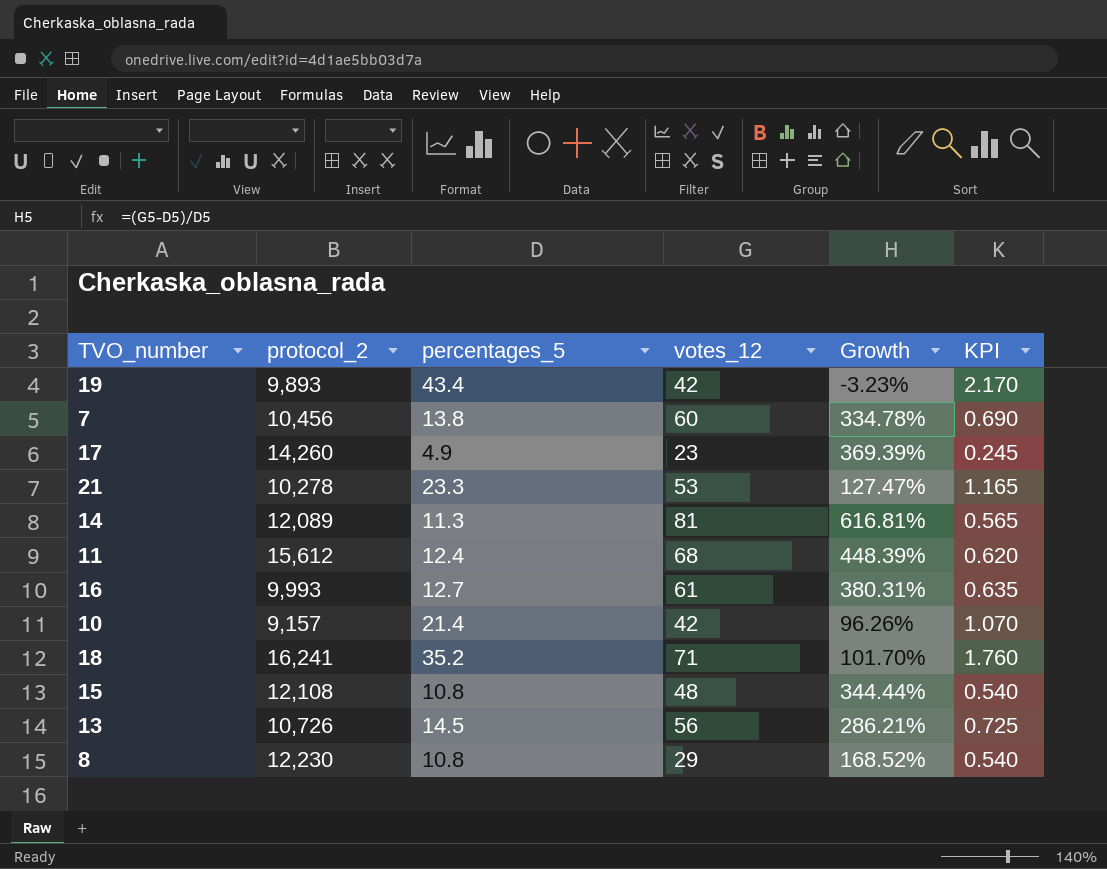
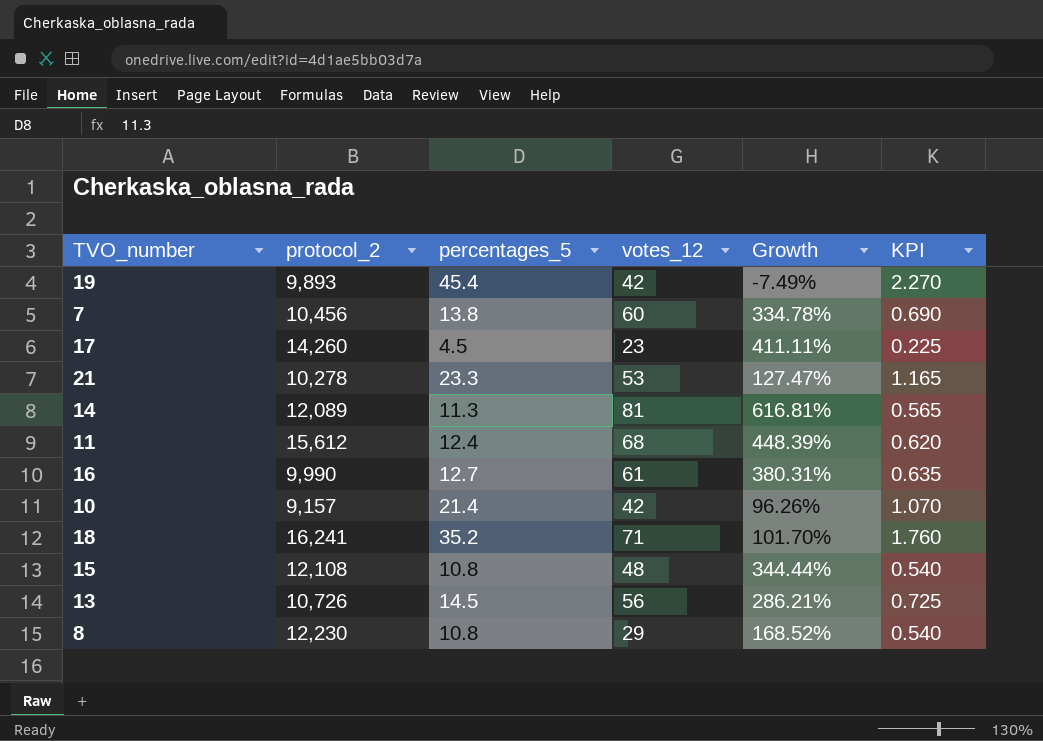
19 | percentages_5: 43.4 -> 45.4
19 | Growth: -3.23% -> -7.49%
19 | KPI: 2.170 -> 2.270
17 | percentages_5: 4.9 -> 4.5
17 | Growth: 369.39% -> 411.11%
17 | KPI: 0.245 -> 0.225
16 | protocol_2: 9,993 -> 9,990

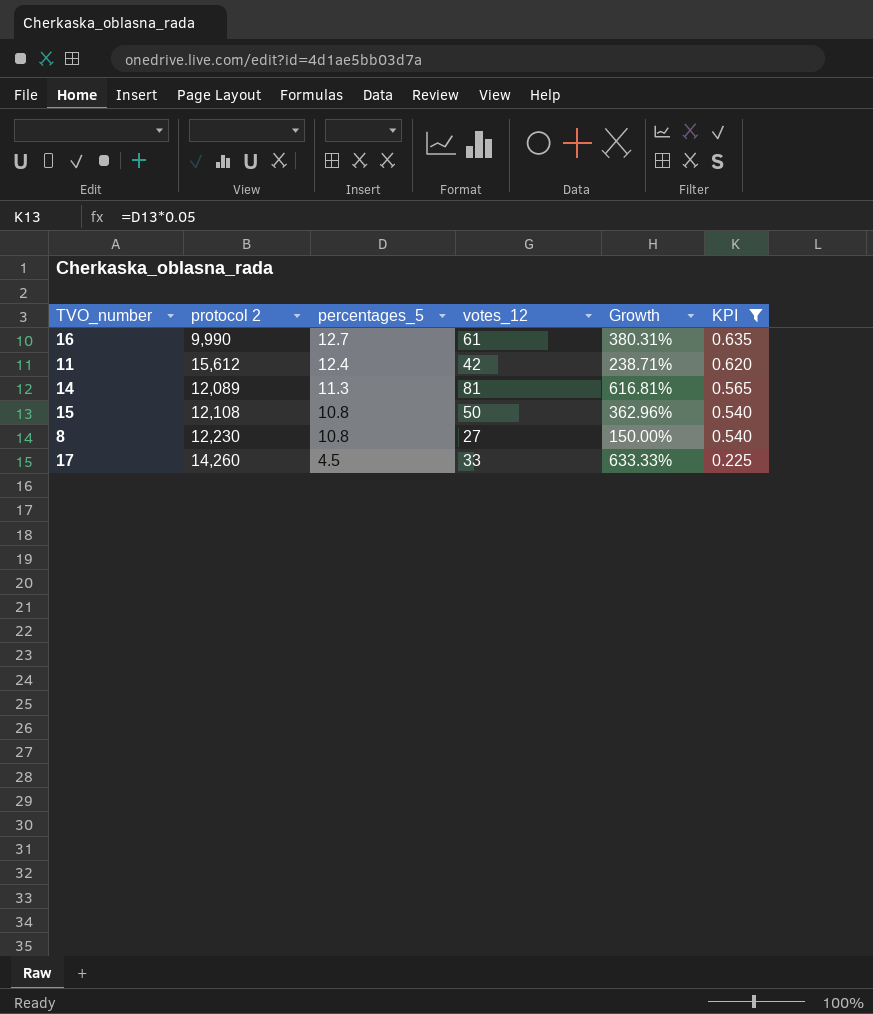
filter: none -> KPI <= 0.635
row order: none -> percentages_5 descending
column name: protocol_2 -> protocol 2
11 | votes_12: 68 -> 42
11 | Growth: 448.39% -> 238.71%
15 | votes_12: 48 -> 50
15 | Growth: 344.44% -> 362.96%
8 | votes_12: 29 -> 27
8 | Growth: 168.52% -> 150.00%
17 | votes_12: 23 -> 33
17 | Growth: 411.11% -> 633.33%

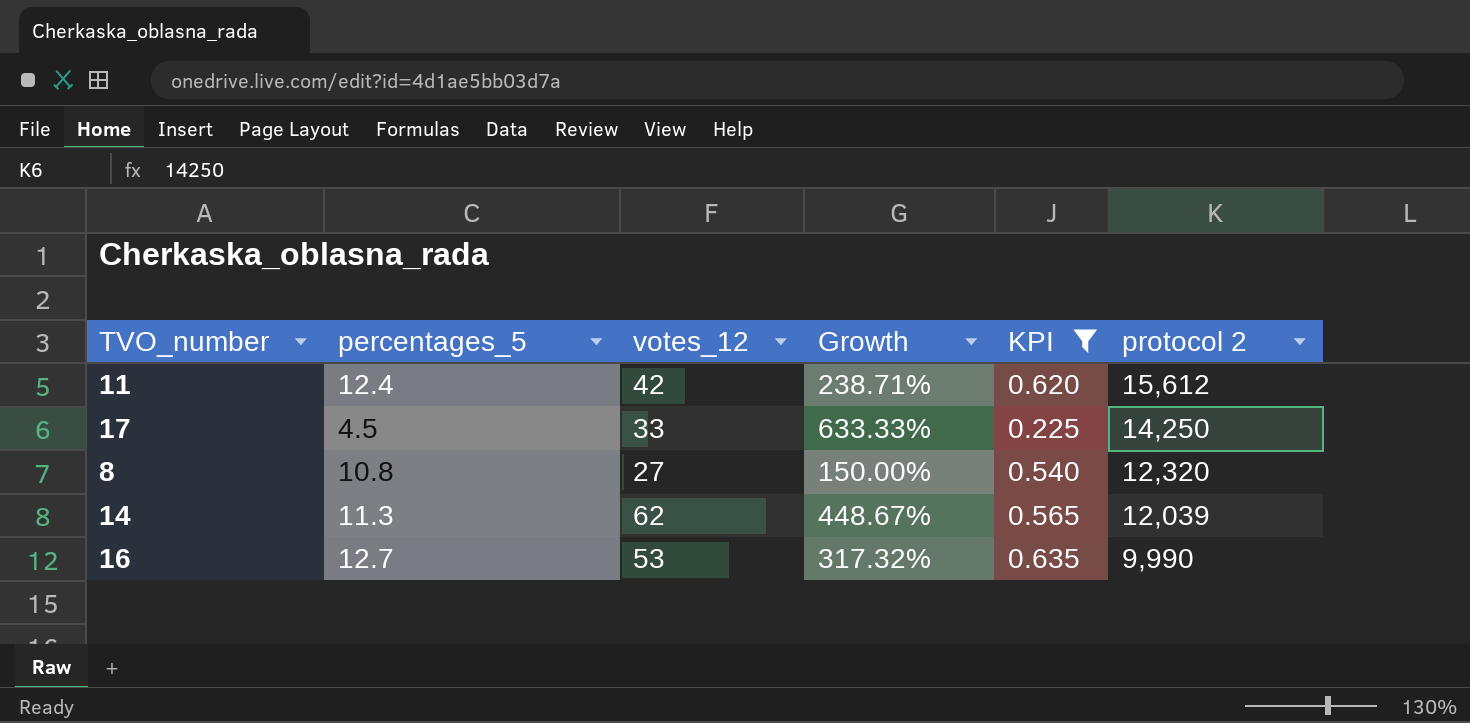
row order: percentages_5 descending -> protocol 2 descending
column protocol 2 | position: 2 -> 6
row 15: 12,108 | 10.8 | 50 | 362.96% | 0.540 -> none
17 | protocol 2: 14,260 -> 14,250
8 | protocol 2: 12,230 -> 12,320
14 | votes_12: 81 -> 62
14 | Growth: 616.81% -> 448.67%
14 | protocol 2: 12,089 -> 12,039
16 | votes_12: 61 -> 53
16 | Growth: 380.31% -> 317.32%

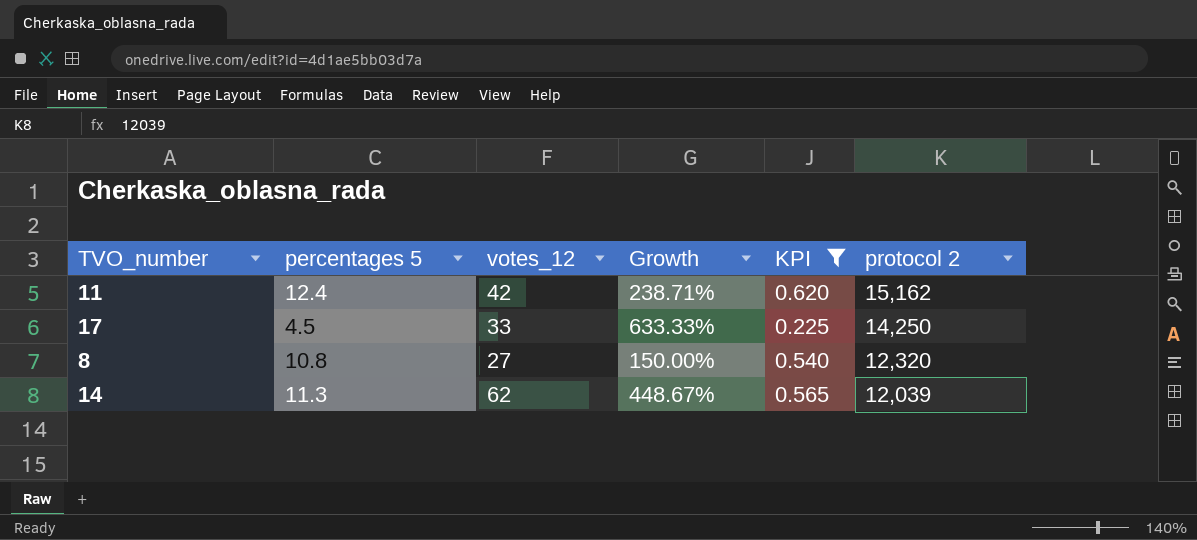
column name: percentages_5 -> percentages 5
row 16: 12.7 | 53 | 317.32% | 0.635 | 9,990 -> none
11 | protocol 2: 15,612 -> 15,162

